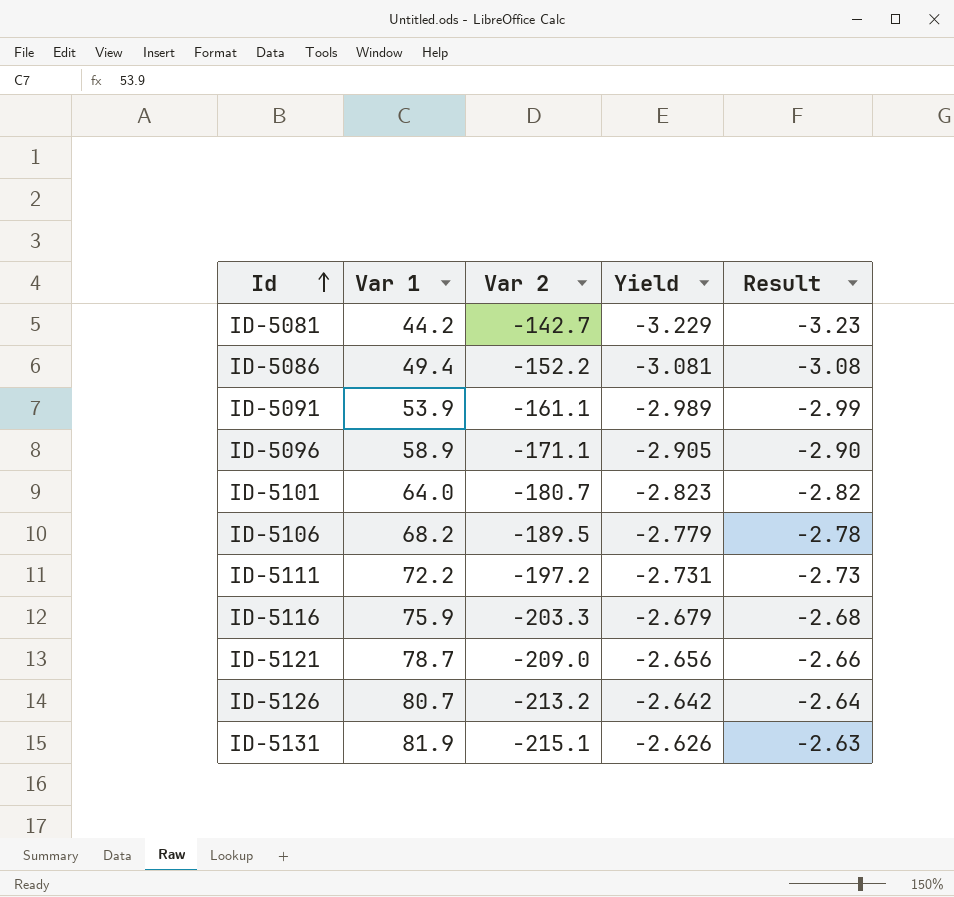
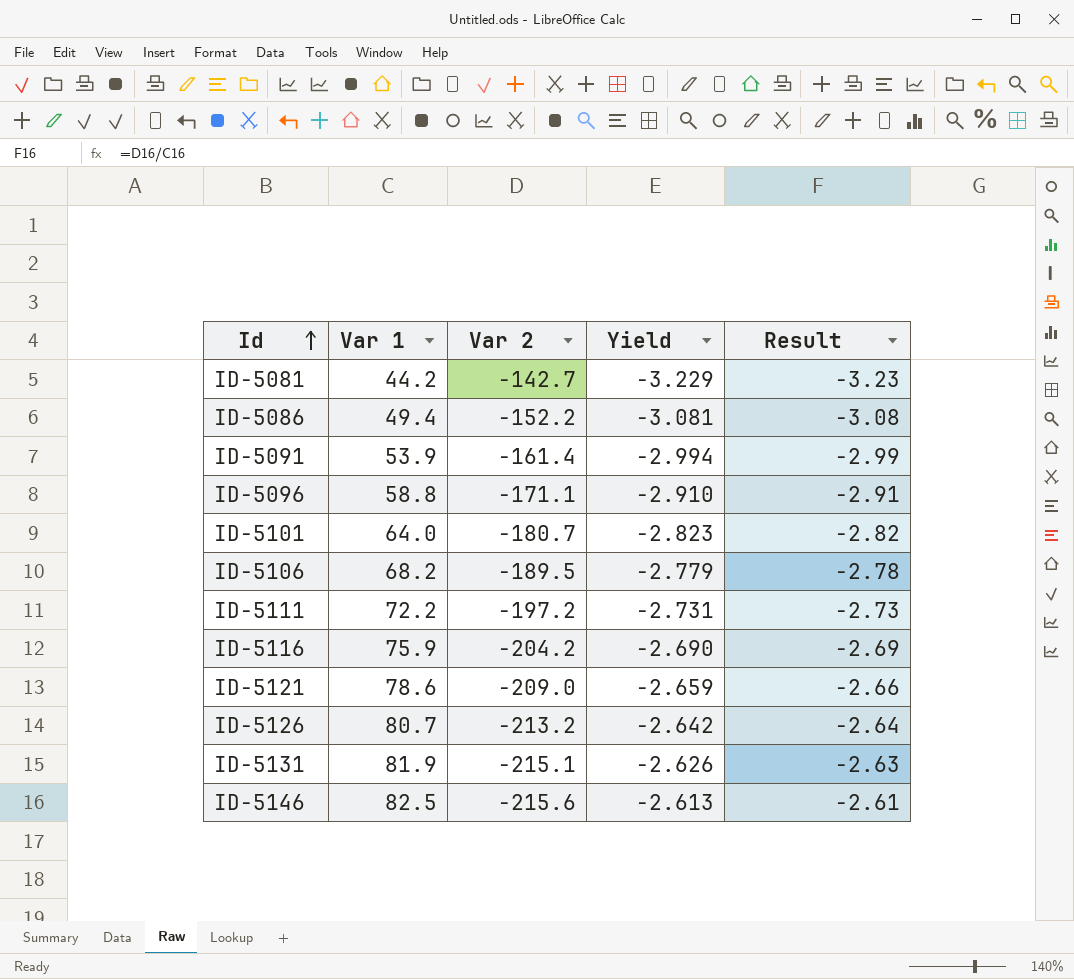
ID-5091 | Var 2: -161.1 -> -161.4
ID-5091 | Yield: -2.989 -> -2.994
ID-5096 | Var 1: 58.9 -> 58.8
ID-5096 | Yield: -2.905 -> -2.910
ID-5096 | Result: -2.90 -> -2.91
ID-5116 | Var 2: -203.3 -> -204.2
ID-5116 | Yield: -2.679 -> -2.690
ID-5116 | Result: -2.68 -> -2.69
ID-5121 | Var 1: 78.7 -> 78.6
ID-5121 | Yield: -2.656 -> -2.659
row ID-5146: none -> 82.5 | -215.6 | -2.613 | -2.61

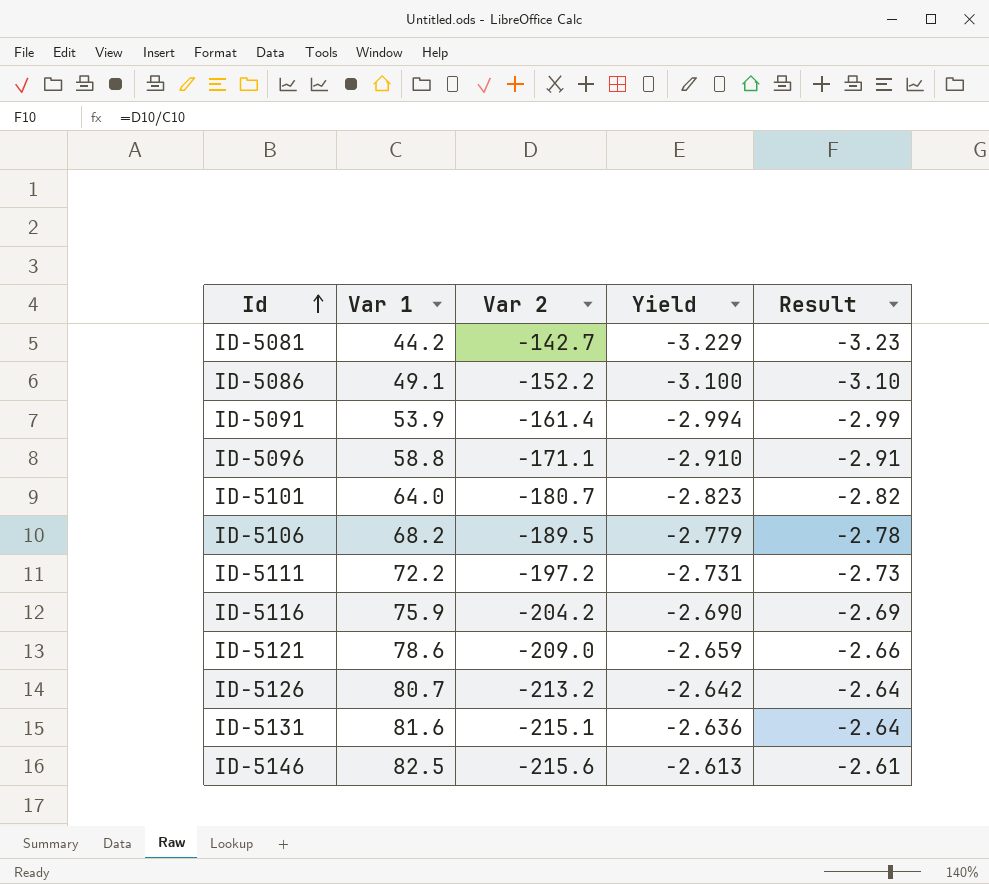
ID-5086 | Var 1: 49.4 -> 49.1
ID-5086 | Yield: -3.081 -> -3.100
ID-5086 | Result: -3.08 -> -3.10
ID-5131 | Var 1: 81.9 -> 81.6
ID-5131 | Yield: -2.626 -> -2.636
ID-5131 | Result: -2.63 -> -2.64

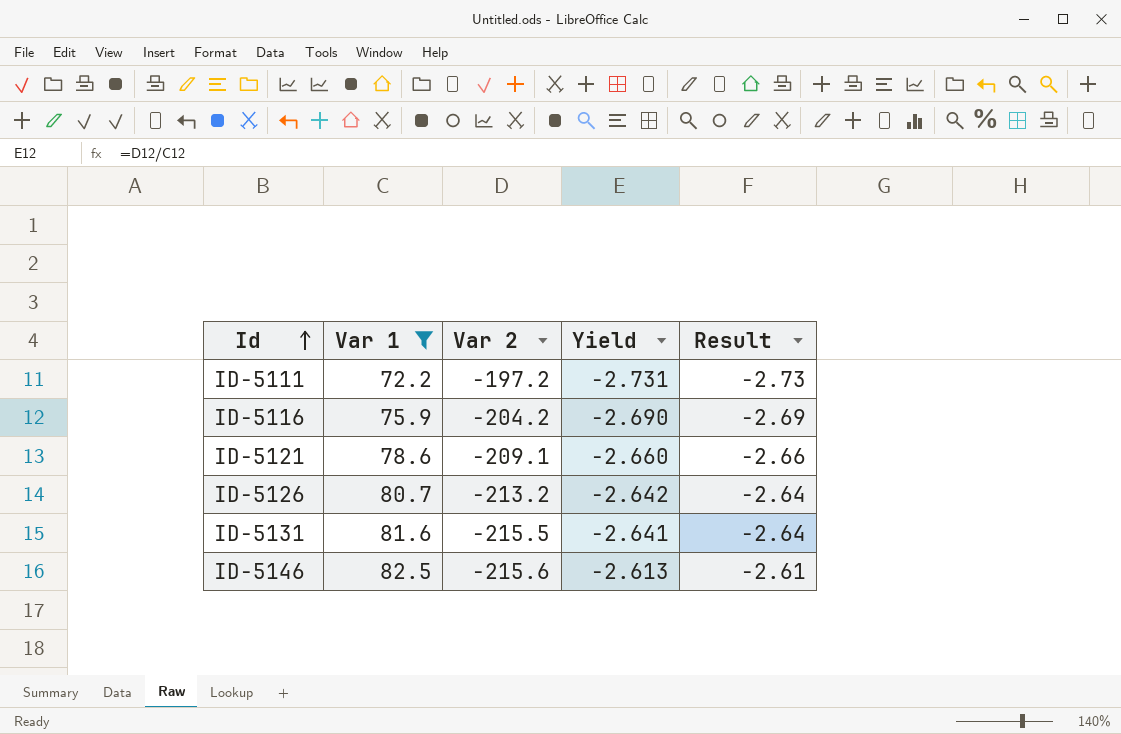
filter: none -> Var 1 >= 72.2
ID-5121 | Var 2: -209.0 -> -209.1
ID-5121 | Yield: -2.659 -> -2.660
ID-5131 | Var 2: -215.1 -> -215.5
ID-5131 | Yield: -2.636 -> -2.641

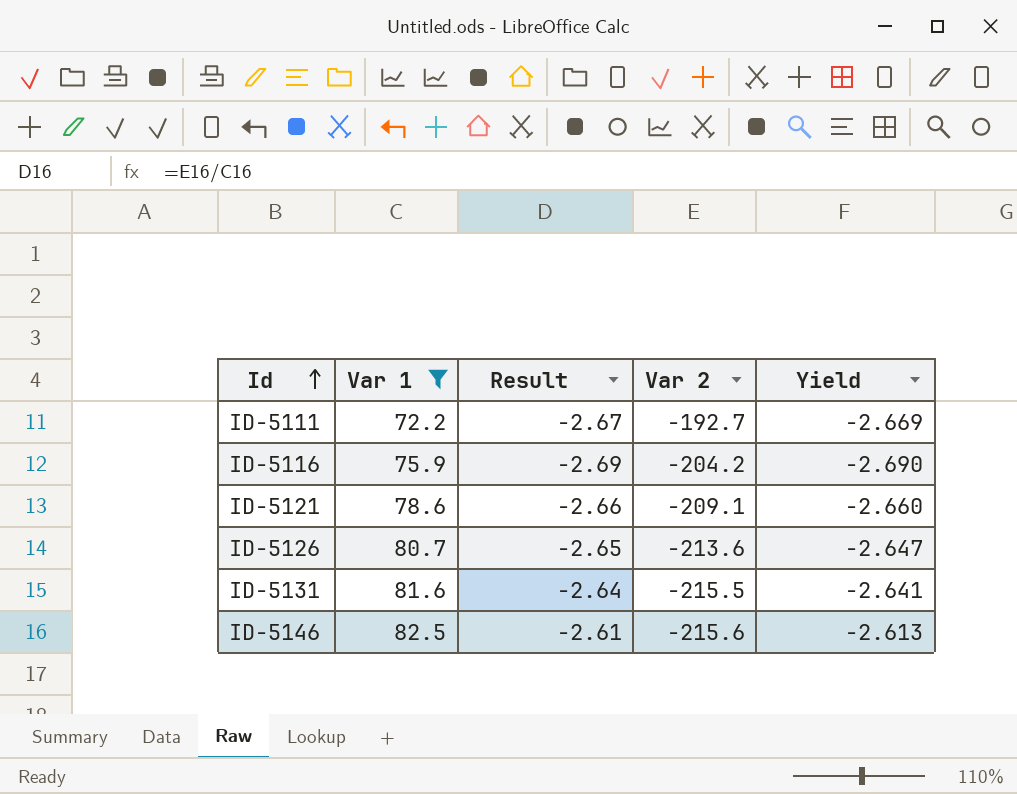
column Result | position: 5 -> 3
ID-5111 | Result: -2.73 -> -2.67
ID-5111 | Var 2: -197.2 -> -192.7
ID-5111 | Yield: -2.731 -> -2.669
ID-5126 | Result: -2.64 -> -2.65
ID-5126 | Var 2: -213.2 -> -213.6
ID-5126 | Yield: -2.642 -> -2.647

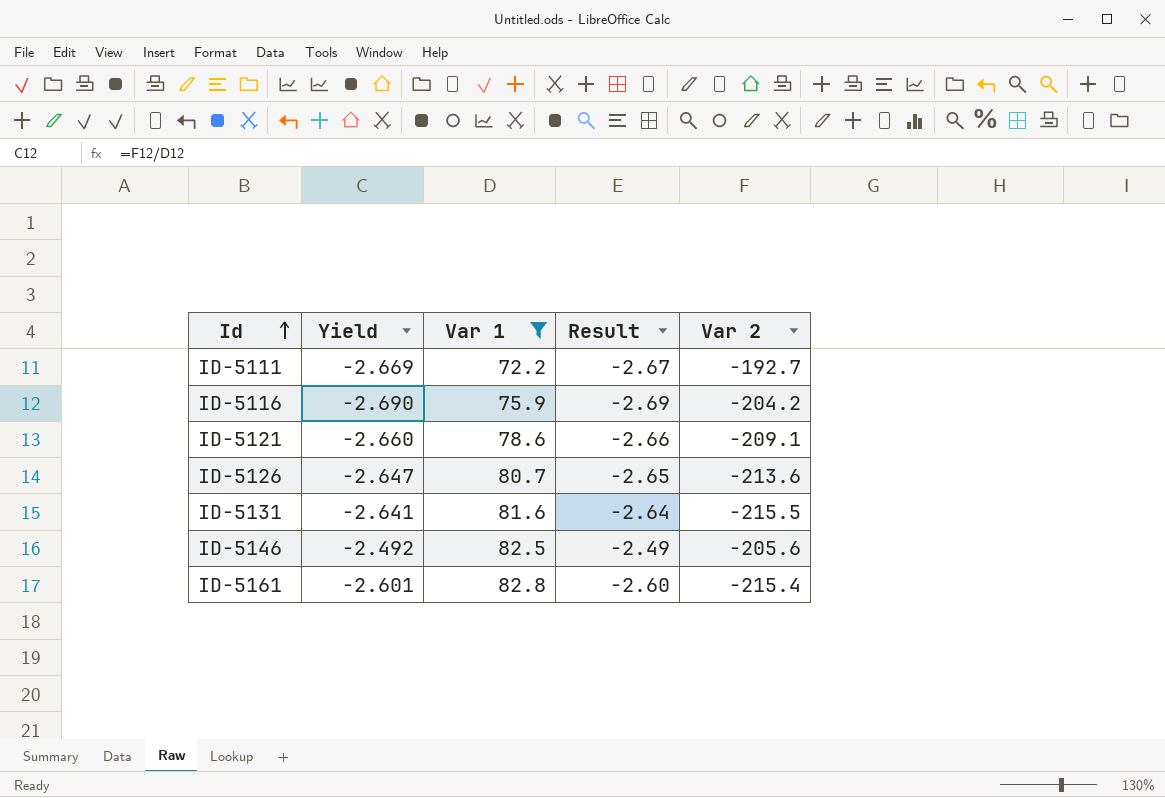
column Yield | position: 5 -> 2
ID-5146 | Yield: -2.613 -> -2.492
ID-5146 | Result: -2.61 -> -2.49
ID-5146 | Var 2: -215.6 -> -205.6
row ID-5161: none -> -2.601 | 82.8 | -2.60 | -215.4

